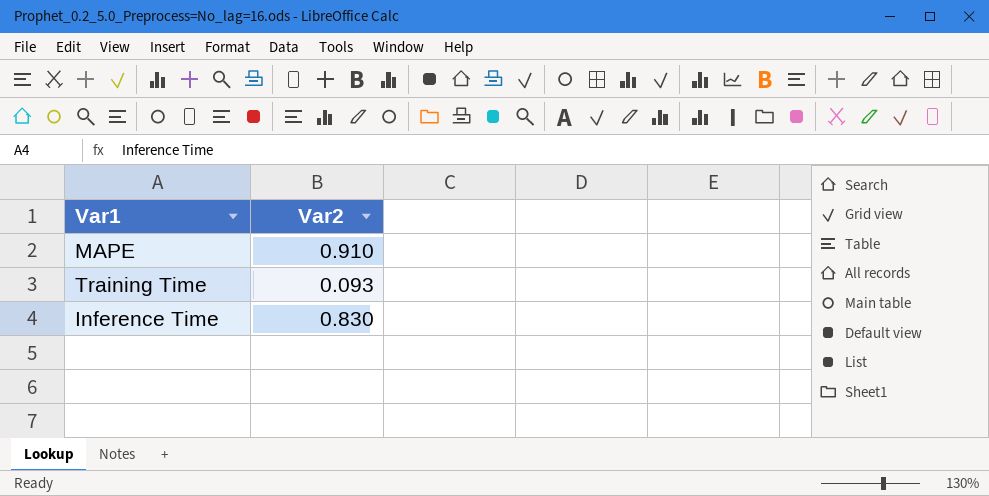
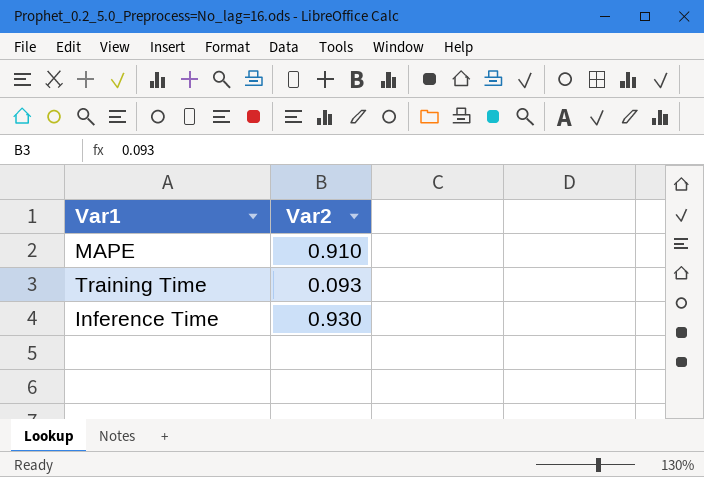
Inference Time | Var2: 0.830 -> 0.930

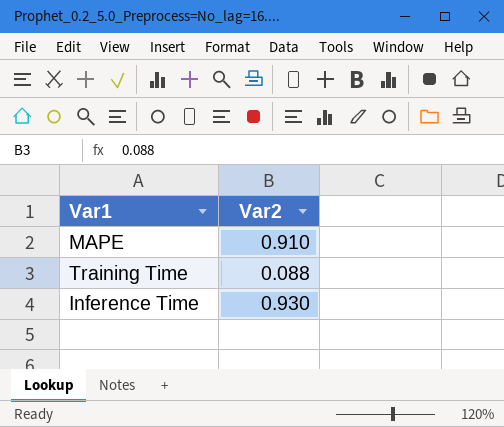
Training Time | Var2: 0.093 -> 0.088

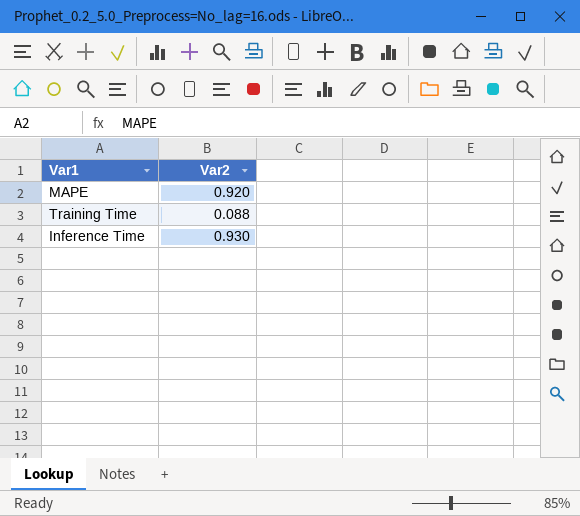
MAPE | Var2: 0.910 -> 0.920

